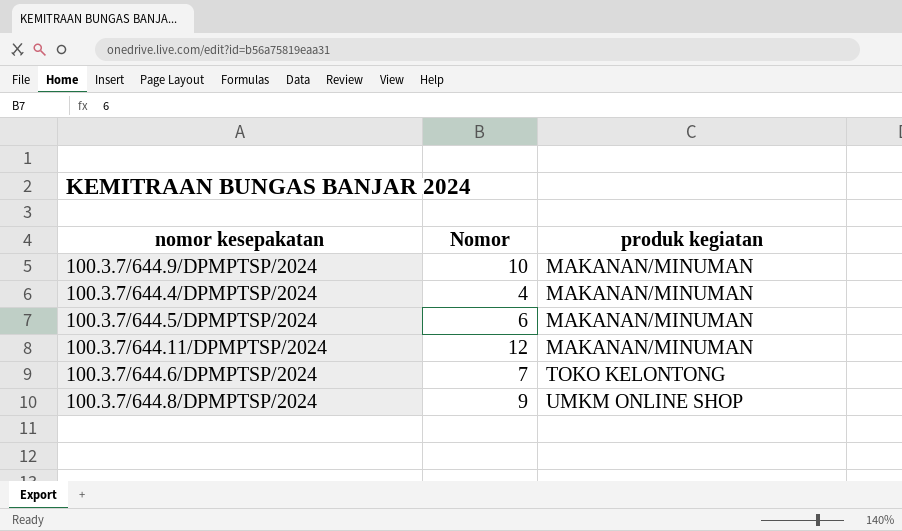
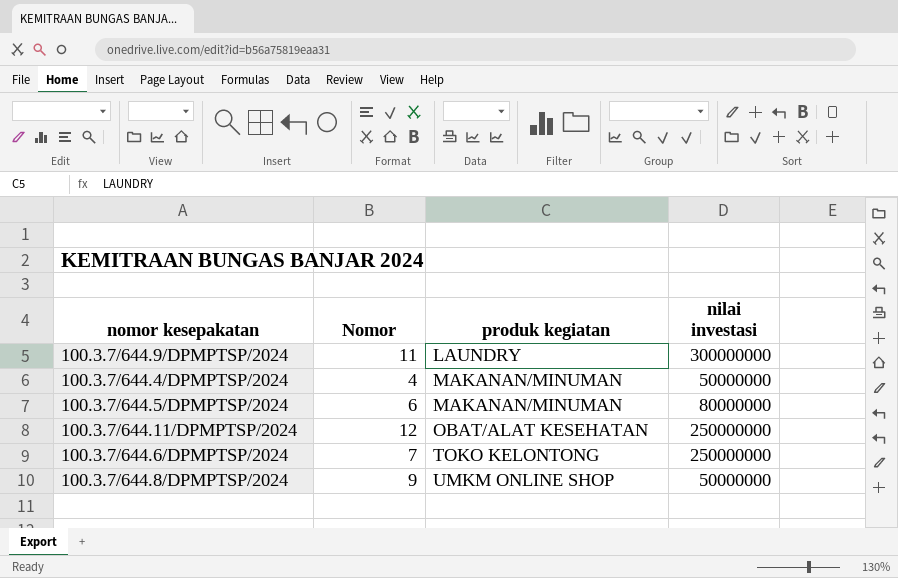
column nilai investasi | position: none -> 4
100.3.7/644.9/DPMPTSP/2024 | Nomor: 10 -> 11
100.3.7/644.9/DPMPTSP/2024 | produk kegiatan: MAKANAN/MINUMAN -> LAUNDRY
100.3.7/644.11/DPMPTSP/2024 | produk kegiatan: MAKANAN/MINUMAN -> OBAT/ALAT KESEHATAN

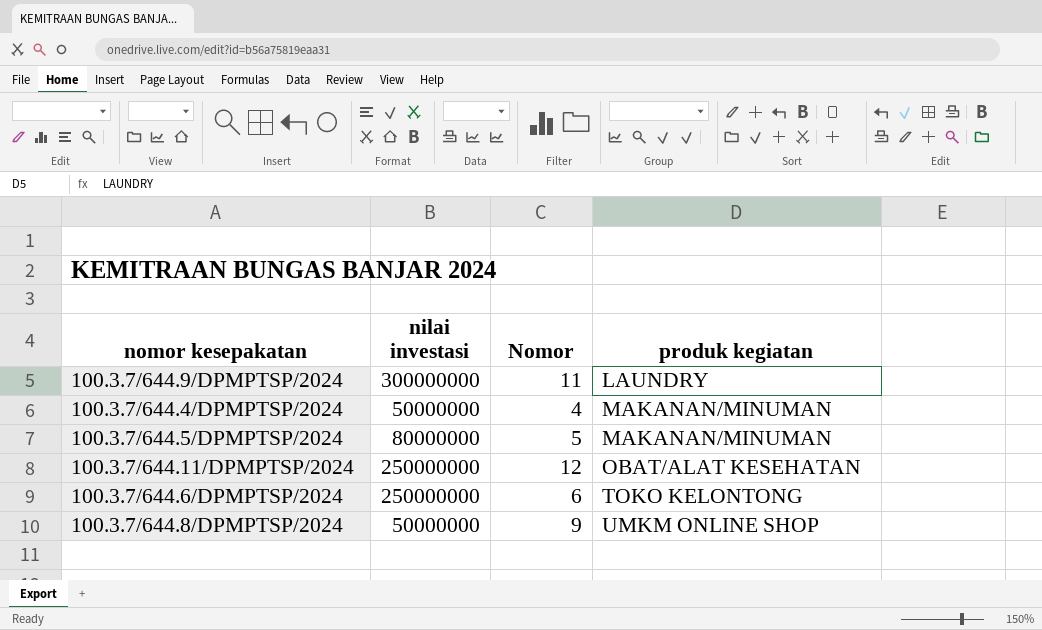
column nilai investasi | position: 4 -> 2
100.3.7/644.5/DPMPTSP/2024 | Nomor: 6 -> 5
100.3.7/644.6/DPMPTSP/2024 | Nomor: 7 -> 6

